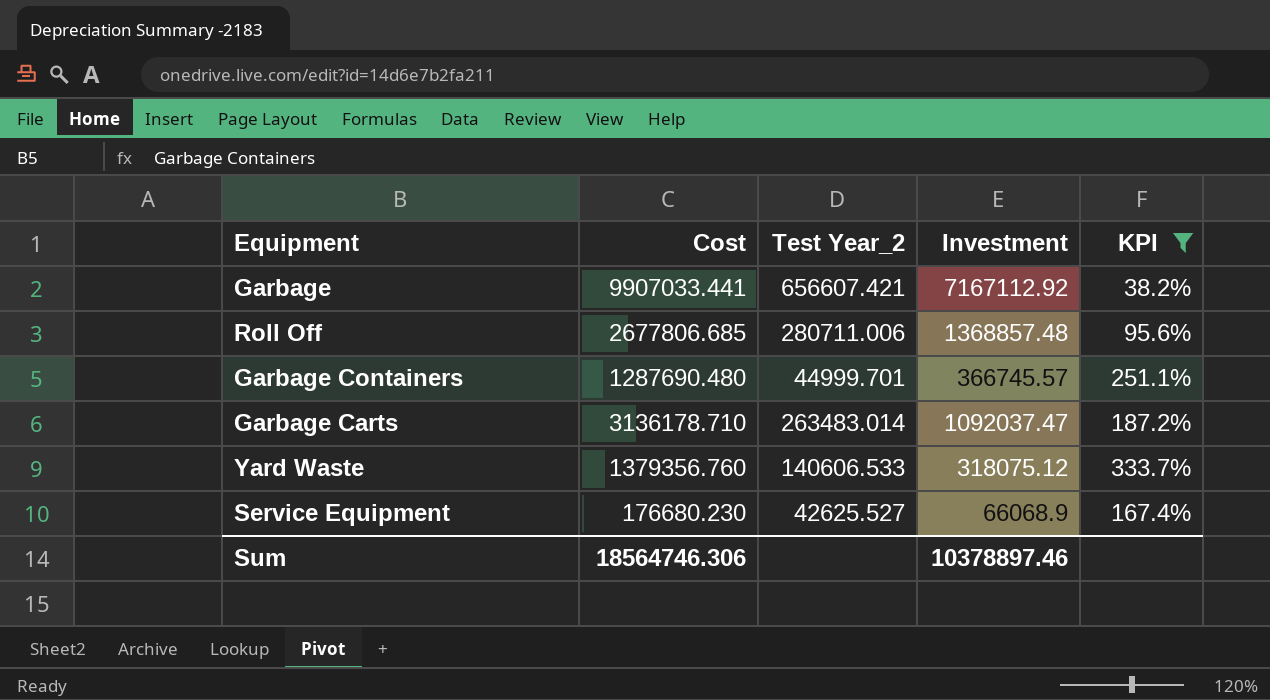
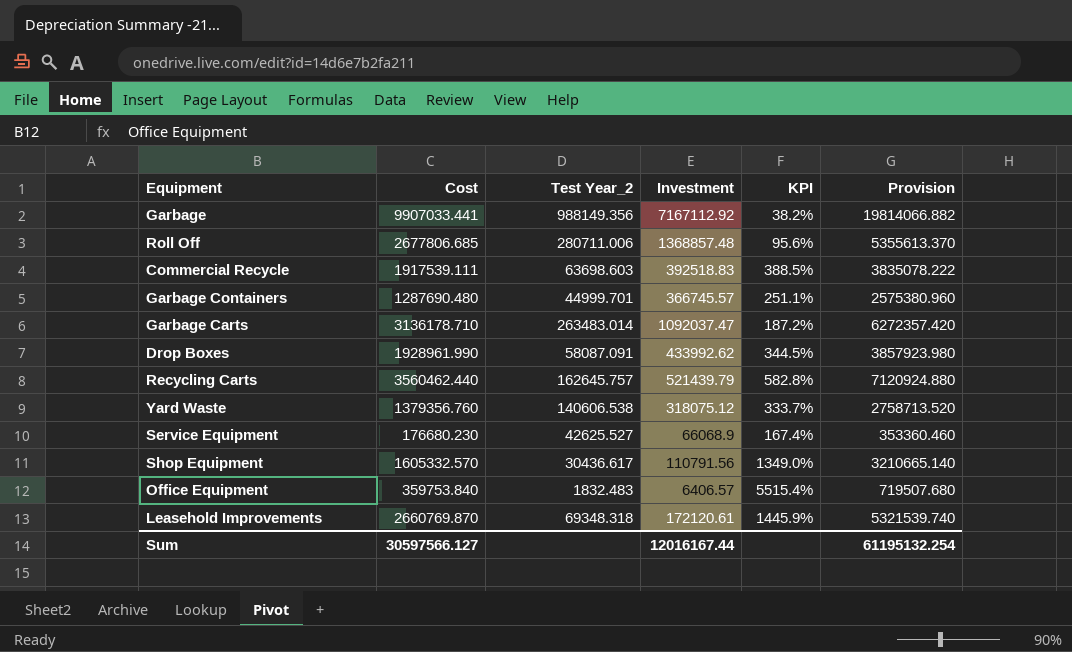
filter: KPI <= 333.7% -> none
column Provision | formula: none -> [Cost] * 2
Garbage | Test Year_2: 656607.421 -> 988149.356
Yard Waste | Test Year_2: 140606.533 -> 140606.538
Sum | Cost: 18564746.306 -> 30597566.127
Sum | Investment: 10378897.46 -> 12016167.44

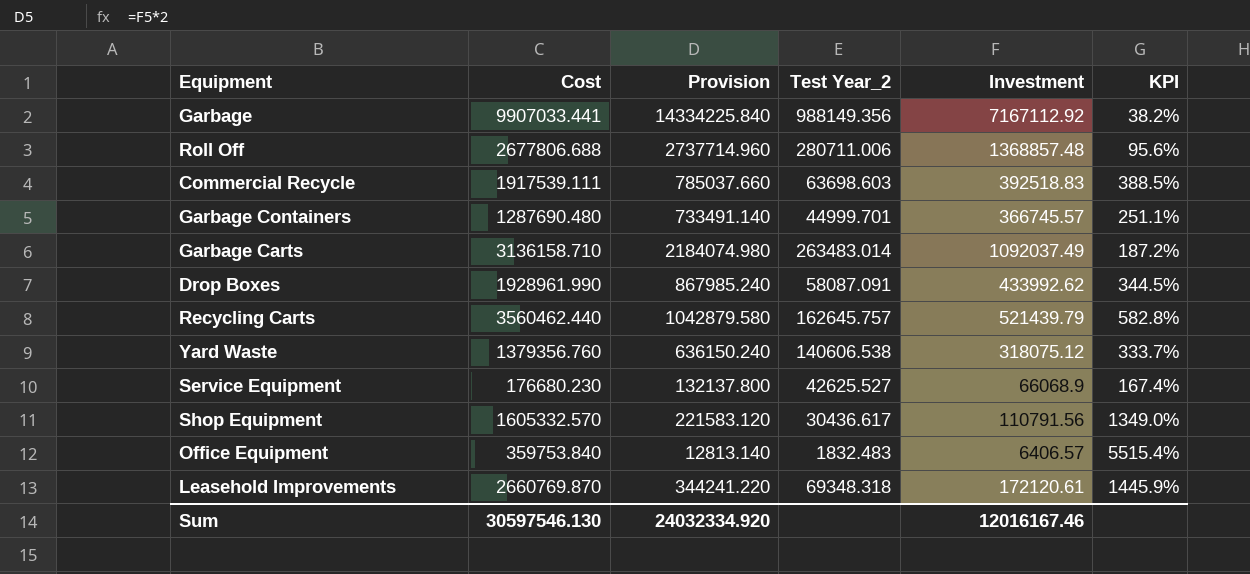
column Provision | formula: [Cost] * 2 -> [Investment] * 2
column Provision | position: 6 -> 3
Roll Off | Cost: 2677806.685 -> 2677806.688
Garbage Carts | Cost: 3136178.710 -> 3136158.710
Garbage Carts | Investment: 1092037.47 -> 1092037.49
Sum | Cost: 30597566.127 -> 30597546.130
Sum | Provision: 61195132.254 -> 24032334.920
Sum | Investment: 12016167.44 -> 12016167.46

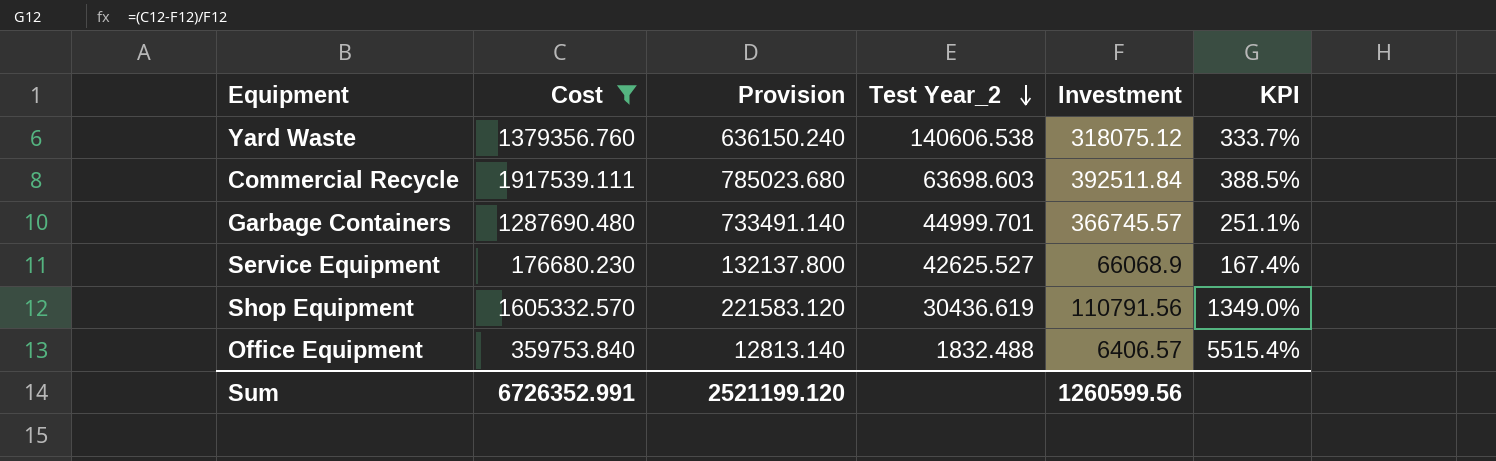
filter: none -> Cost <= 1917539.111
row order: none -> Test Year_2 descending
Commercial Recycle | Provision: 785037.660 -> 785023.680
Commercial Recycle | Investment: 392518.83 -> 392511.84
Shop Equipment | Test Year_2: 30436.617 -> 30436.619
Office Equipment | Test Year_2: 1832.483 -> 1832.488
Sum | Cost: 30597546.130 -> 6726352.991
Sum | Provision: 24032334.920 -> 2521199.120
Sum | Investment: 12016167.46 -> 1260599.56

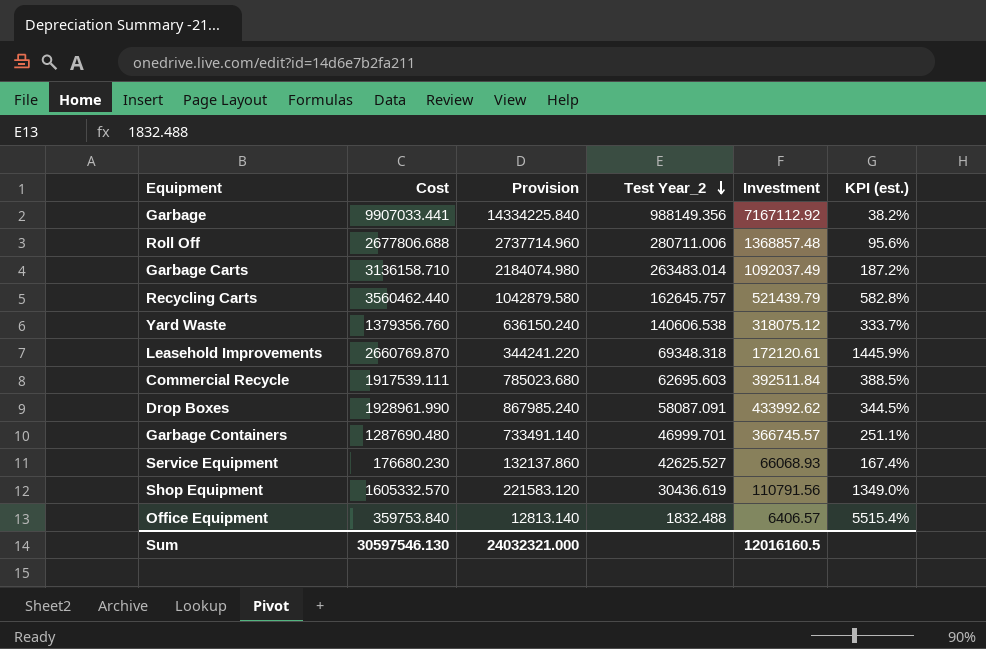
filter: Cost <= 1917539.111 -> none
column name: KPI -> KPI (est.)
Commercial Recycle | Test Year_2: 63698.603 -> 62695.603
Garbage Containers | Test Year_2: 44999.701 -> 46999.701
Service Equipment | Provision: 132137.800 -> 132137.860
Service Equipment | Investment: 66068.9 -> 66068.93
Sum | Cost: 6726352.991 -> 30597546.130
Sum | Provision: 2521199.120 -> 24032321.000
Sum | Investment: 1260599.56 -> 12016160.5

